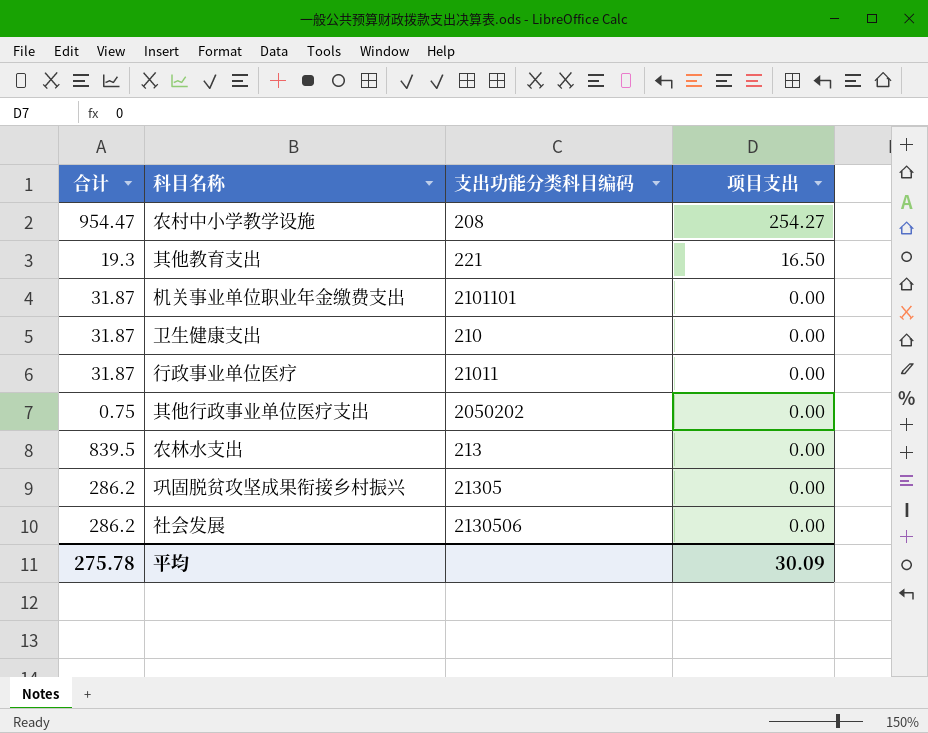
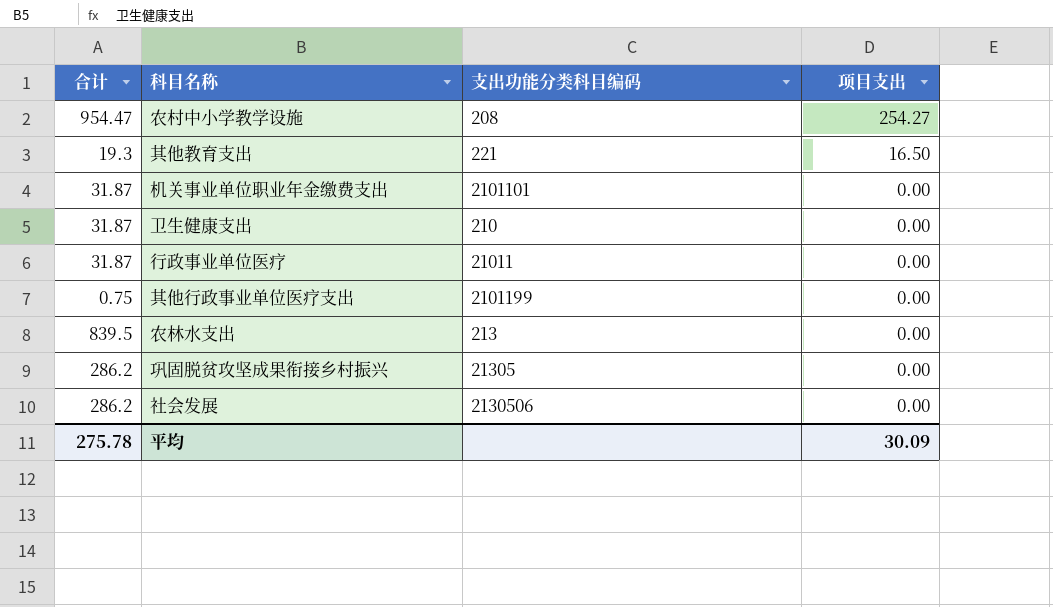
其他行政事业单位医疗支出 | 支出功能分类科目编码: 2050202 -> 2101199

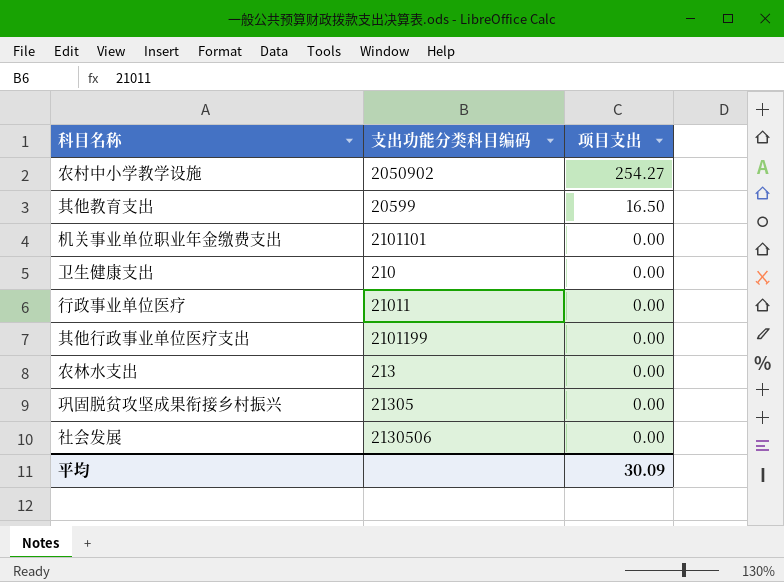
column 合计 | position: 1 -> none
农村中小学教学设施 | 支出功能分类科目编码: 208 -> 2050902
其他教育支出 | 支出功能分类科目编码: 221 -> 20599

